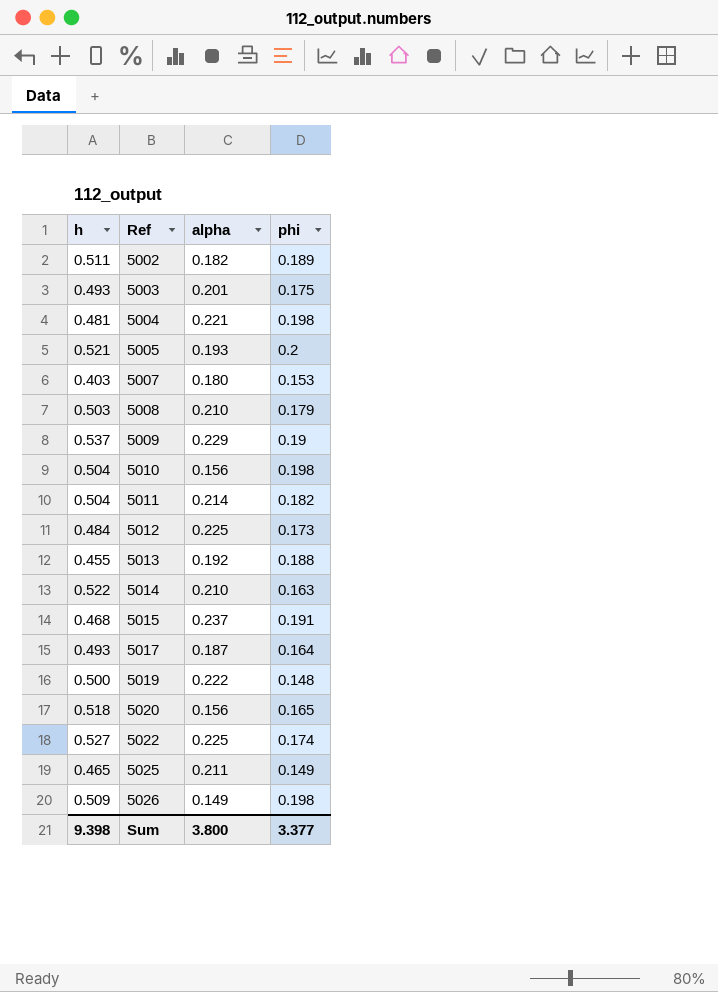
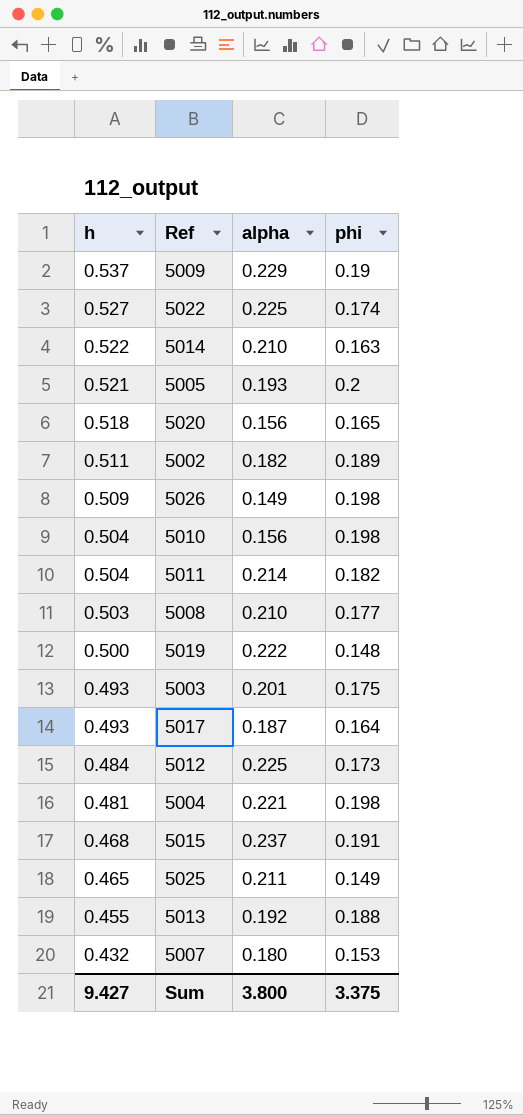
row order: Ref ascending -> h descending
5008 | phi: 0.179 -> 0.177
5007 | h: 0.403 -> 0.432
Sum | h: 9.398 -> 9.427
Sum | phi: 3.377 -> 3.375

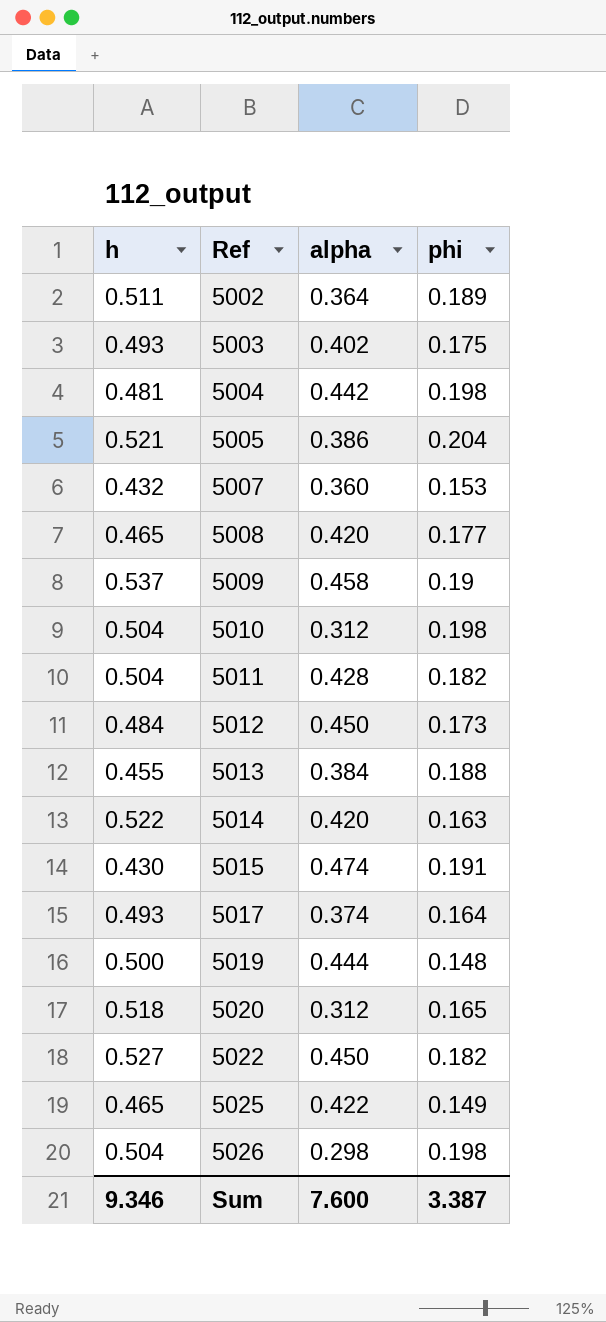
row order: h descending -> Ref ascending
5002 | alpha: 0.182 -> 0.364
5003 | alpha: 0.201 -> 0.402
5004 | alpha: 0.221 -> 0.442
5005 | alpha: 0.193 -> 0.386
5005 | phi: 0.2 -> 0.204
5007 | alpha: 0.180 -> 0.360
5008 | h: 0.503 -> 0.465
5008 | alpha: 0.210 -> 0.420
5009 | alpha: 0.229 -> 0.458
5010 | alpha: 0.156 -> 0.312
5011 | alpha: 0.214 -> 0.428
5012 | alpha: 0.225 -> 0.450
5013 | alpha: 0.192 -> 0.384
5014 | alpha: 0.210 -> 0.420
5015 | h: 0.468 -> 0.430
5015 | alpha: 0.237 -> 0.474
5017 | alpha: 0.187 -> 0.374
5019 | alpha: 0.222 -> 0.444
5020 | alpha: 0.156 -> 0.312
5022 | alpha: 0.225 -> 0.450
5022 | phi: 0.174 -> 0.182
5025 | alpha: 0.211 -> 0.422
5026 | h: 0.509 -> 0.504
5026 | alpha: 0.149 -> 0.298
Sum | h: 9.427 -> 9.346
Sum | alpha: 3.800 -> 7.600
Sum | phi: 3.375 -> 3.387

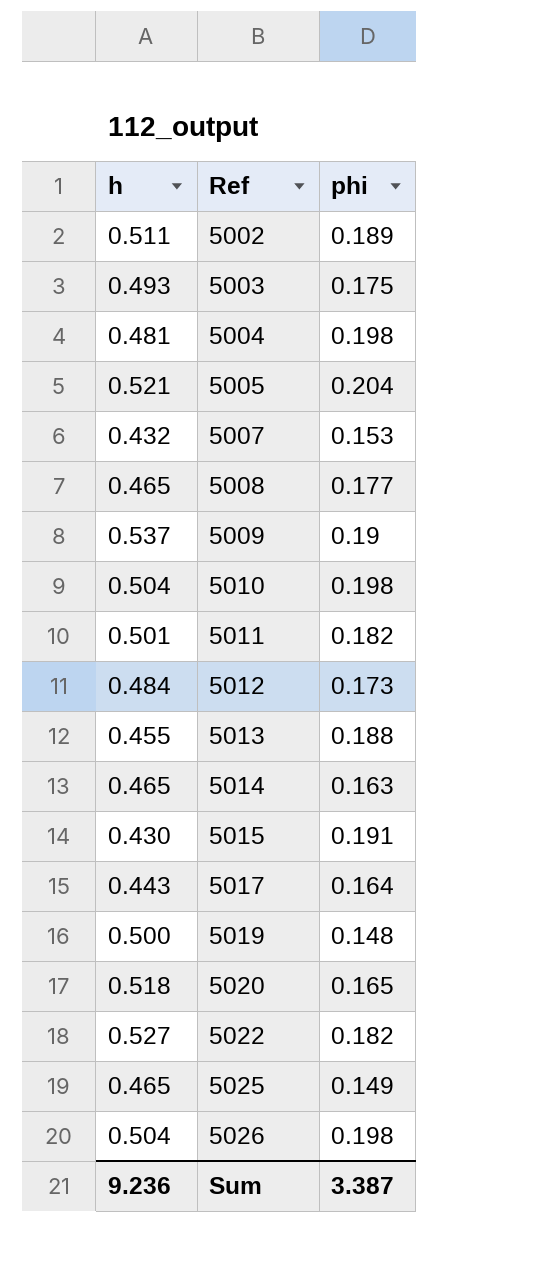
column alpha | position: 3 -> none
5011 | h: 0.504 -> 0.501
5014 | h: 0.522 -> 0.465
5017 | h: 0.493 -> 0.443
Sum | h: 9.346 -> 9.236

